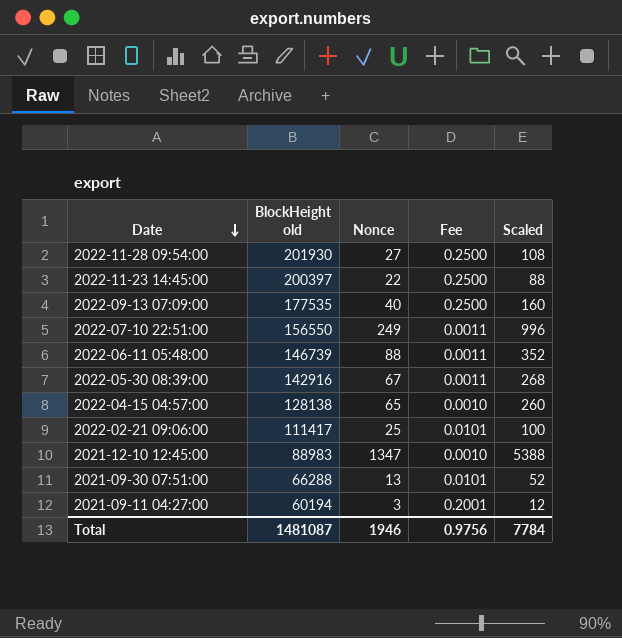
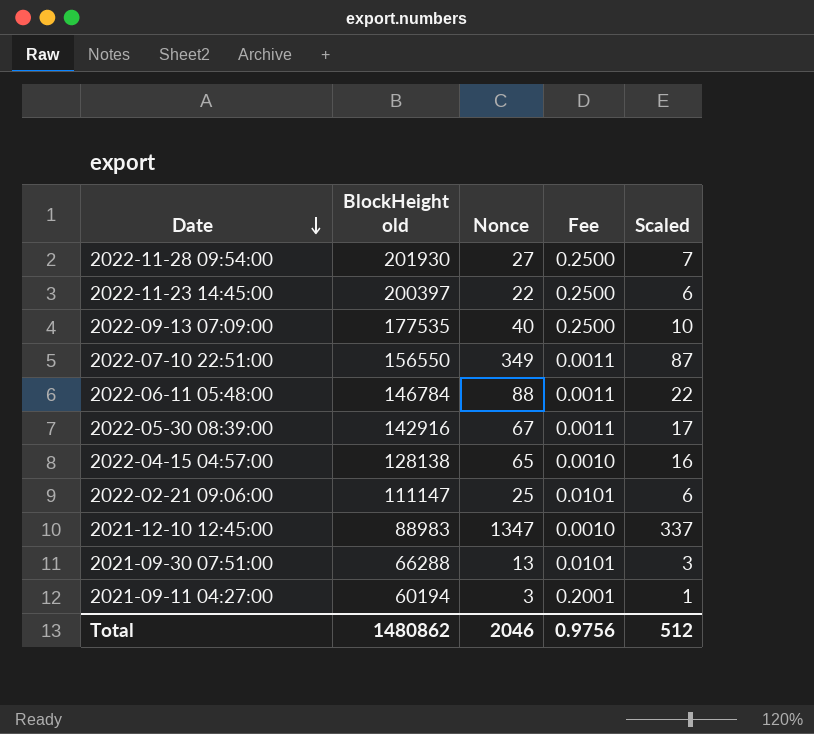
column Scaled | formula: [Nonce] * 4 -> [Nonce] * 0.25
2022-07-10 22:51:00 | Nonce: 249 -> 349
2022-06-11 05:48:00 | BlockHeight old: 146739 -> 146784
2022-02-21 09:06:00 | BlockHeight old: 111417 -> 111147
Total | BlockHeight old: 1481087 -> 1480862
Total | Nonce: 1946 -> 2046
Total | Scaled: 7784 -> 512

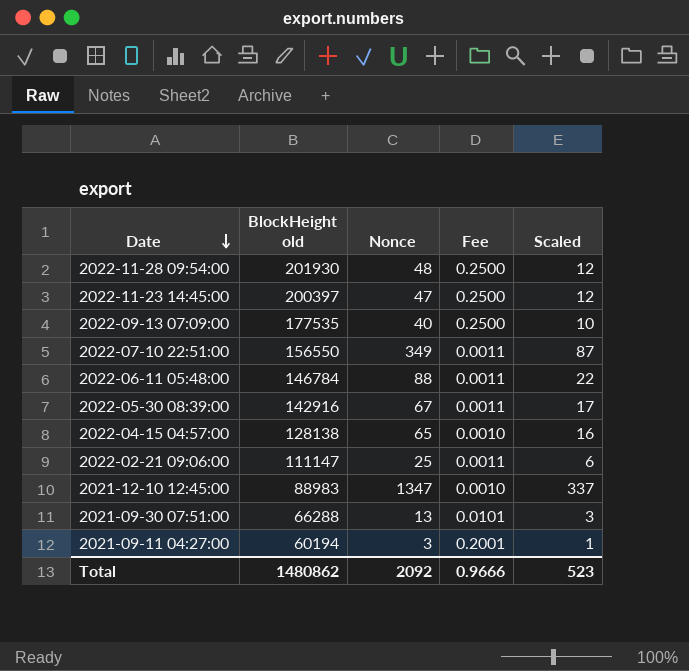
2022-11-28 09:54:00 | Nonce: 27 -> 48
2022-11-28 09:54:00 | Scaled: 7 -> 12
2022-11-23 14:45:00 | Nonce: 22 -> 47
2022-11-23 14:45:00 | Scaled: 6 -> 12
2022-02-21 09:06:00 | Fee: 0.0101 -> 0.0011
Total | Nonce: 2046 -> 2092
Total | Fee: 0.9756 -> 0.9666
Total | Scaled: 512 -> 523

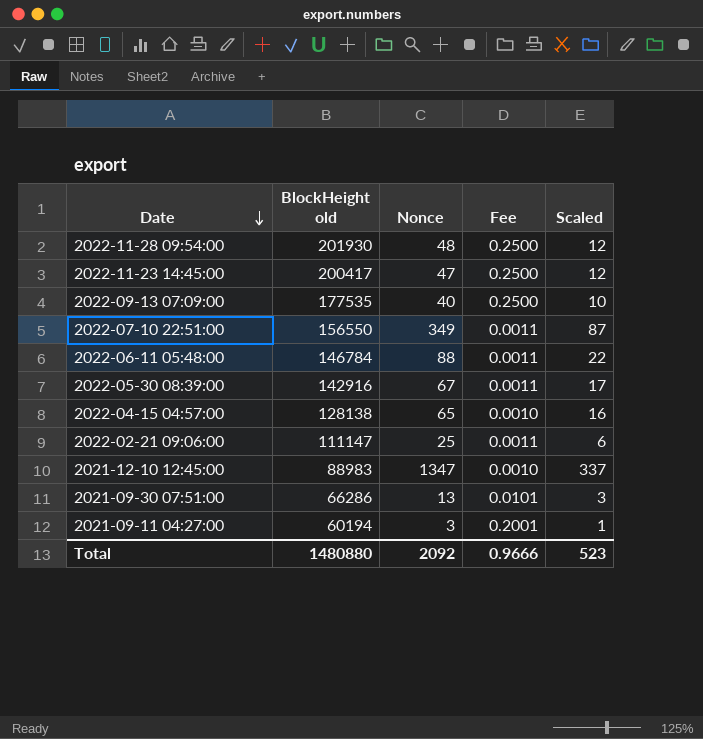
2022-11-23 14:45:00 | BlockHeight old: 200397 -> 200417
2021-09-30 07:51:00 | BlockHeight old: 66288 -> 66286
Total | BlockHeight old: 1480862 -> 1480880

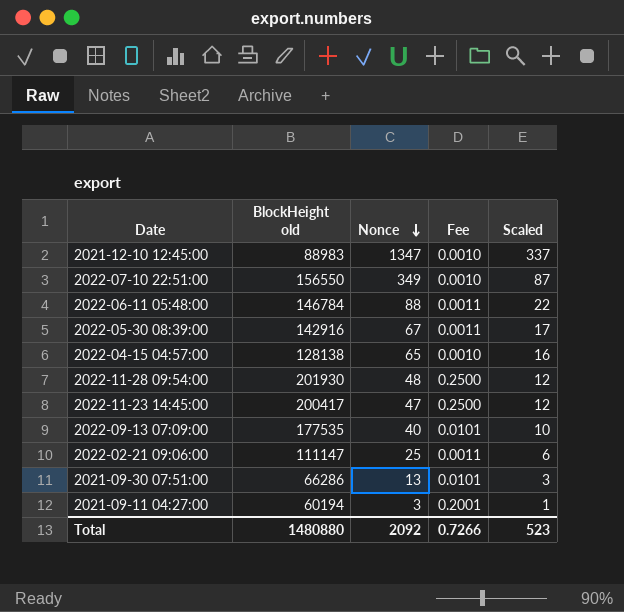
row order: Date descending -> Nonce descending
2022-07-10 22:51:00 | Fee: 0.0011 -> 0.0010
2022-09-13 07:09:00 | Fee: 0.2500 -> 0.0101
Total | Fee: 0.9666 -> 0.7266

